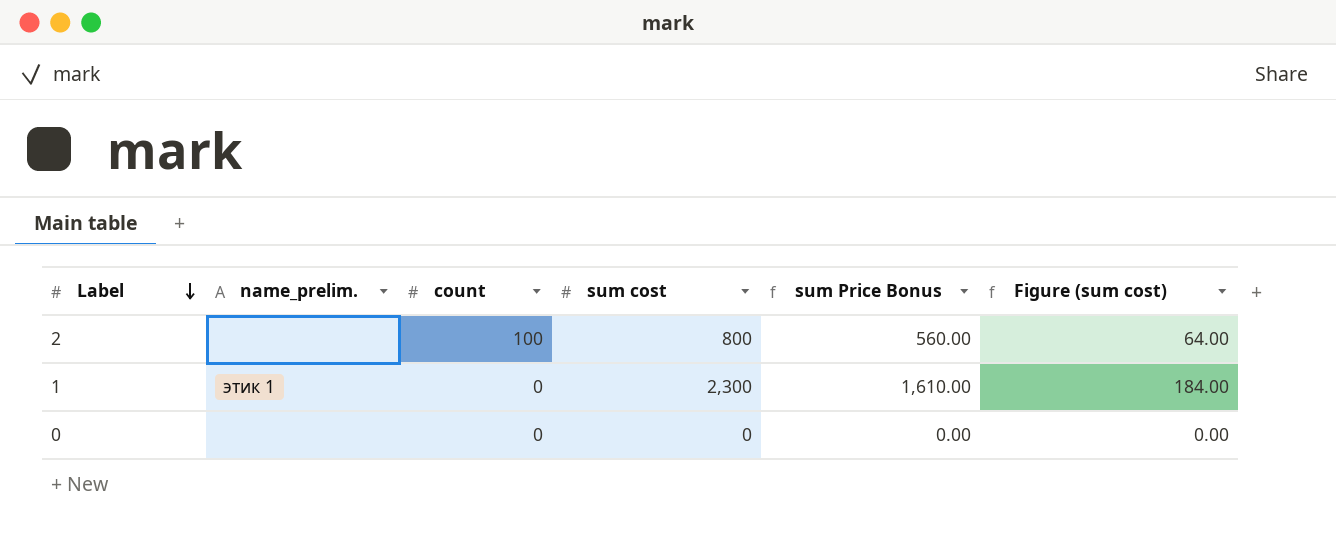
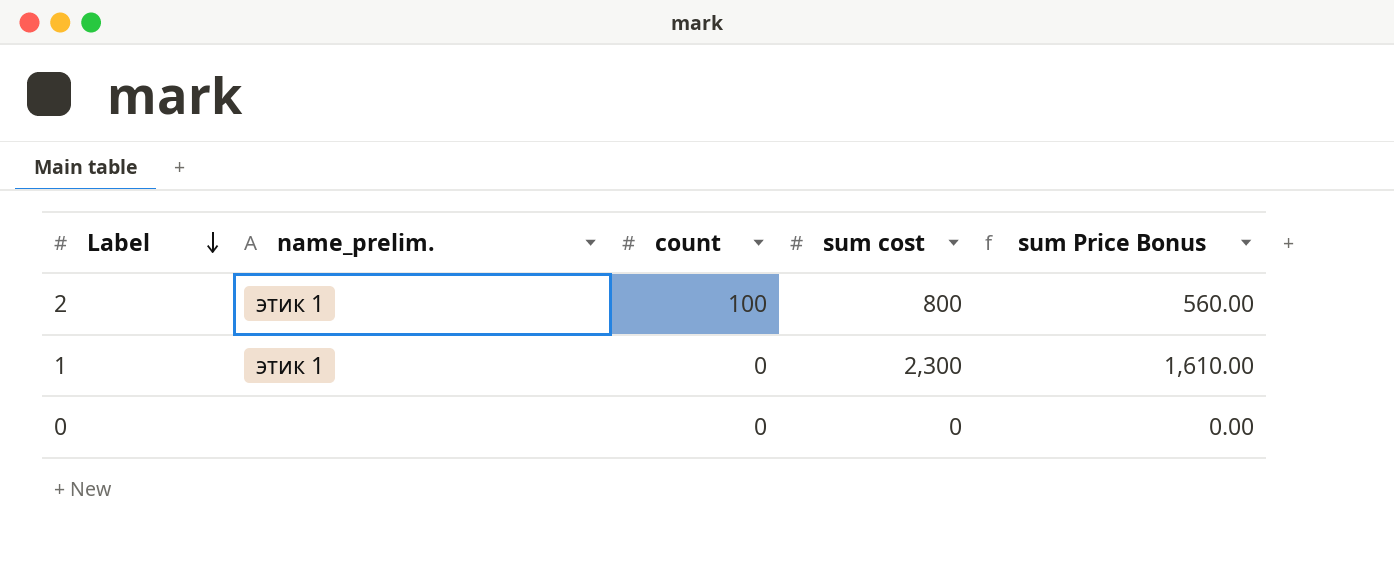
column Figure (sum cost) | formula: [sum cost] * 0.08 -> none
2 | name_prelim.: none -> этик 1

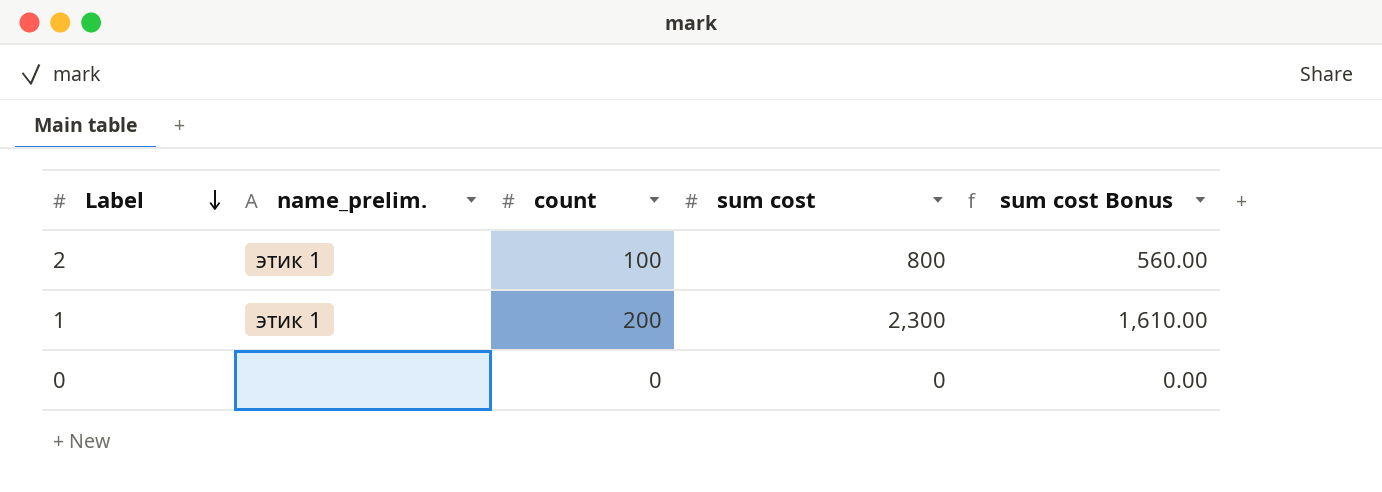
column name: sum Price Bonus -> sum cost Bonus
1 | count: 0 -> 200

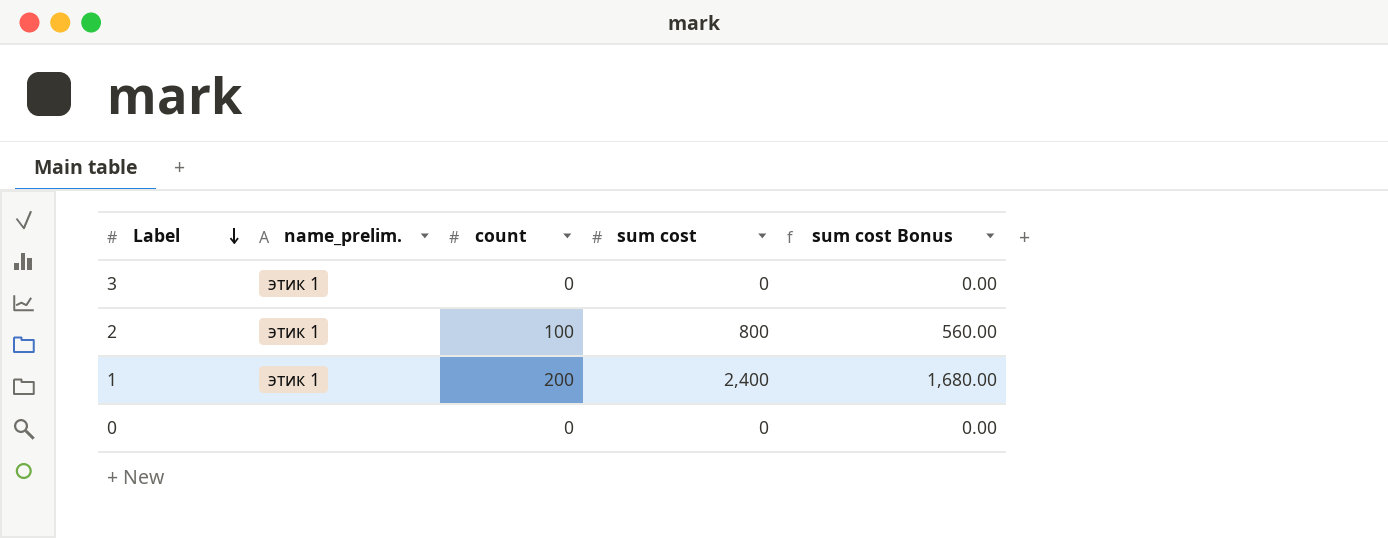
row 3: none -> этик 1 | 0 | 0 | 0.00
1 | sum cost: 2,300 -> 2,400
1 | sum cost Bonus: 1,610.00 -> 1,680.00

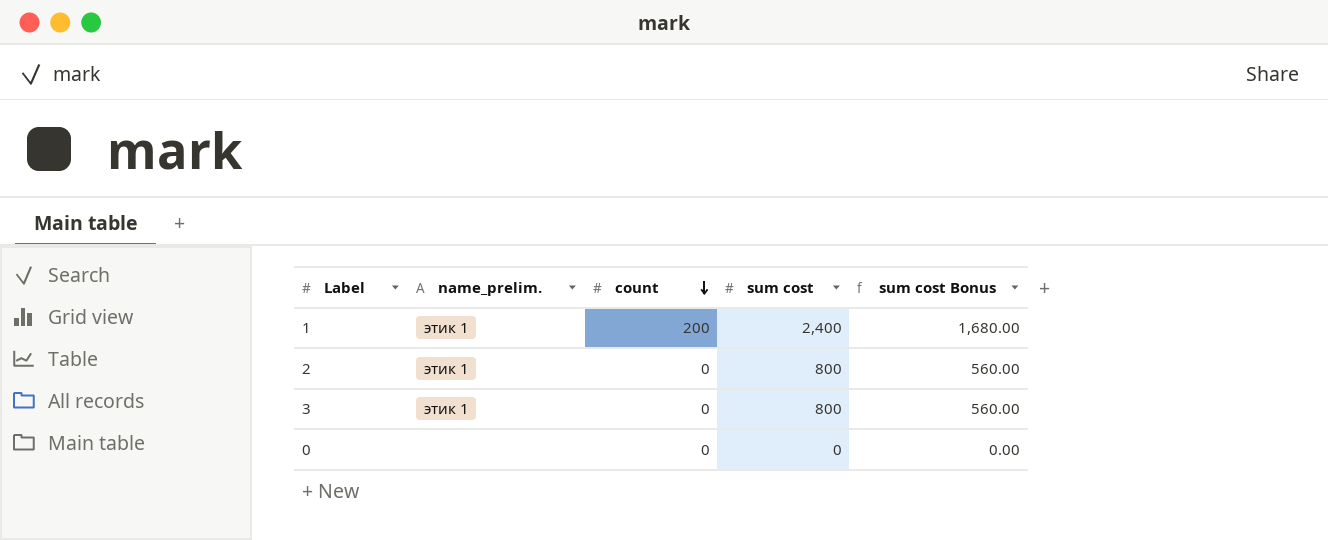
row order: Label descending -> count descending
2 | count: 100 -> 0
3 | sum cost: 0 -> 800
3 | sum cost Bonus: 0.00 -> 560.00

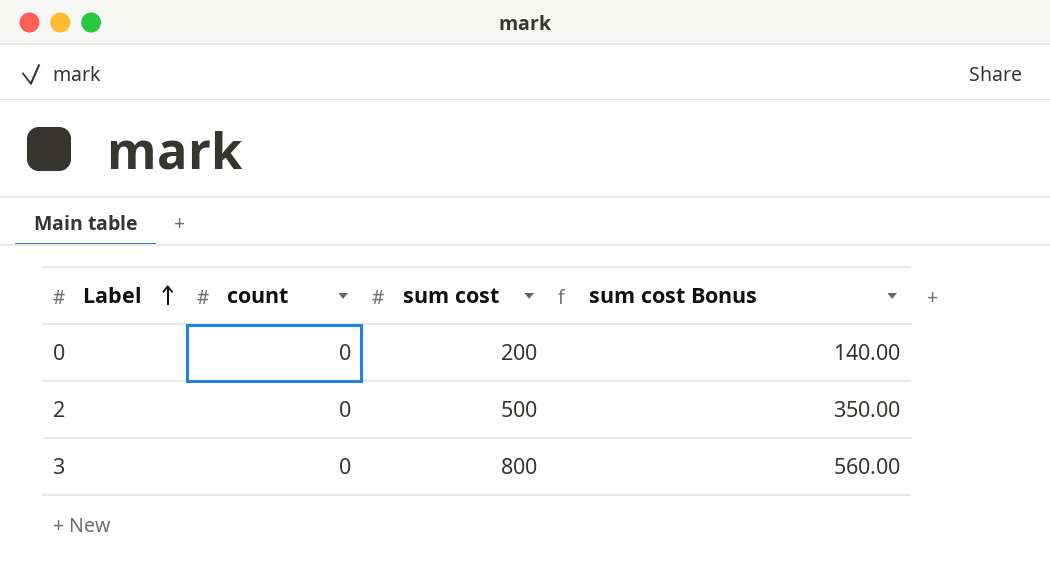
row order: count descending -> Label ascending
column name_prelim. | position: 2 -> none
row 1: этик 1 | 200 | 2,400 | 1,680.00 -> none
0 | sum cost: 0 -> 200
0 | sum cost Bonus: 0.00 -> 140.00
2 | sum cost: 800 -> 500
2 | sum cost Bonus: 560.00 -> 350.00

